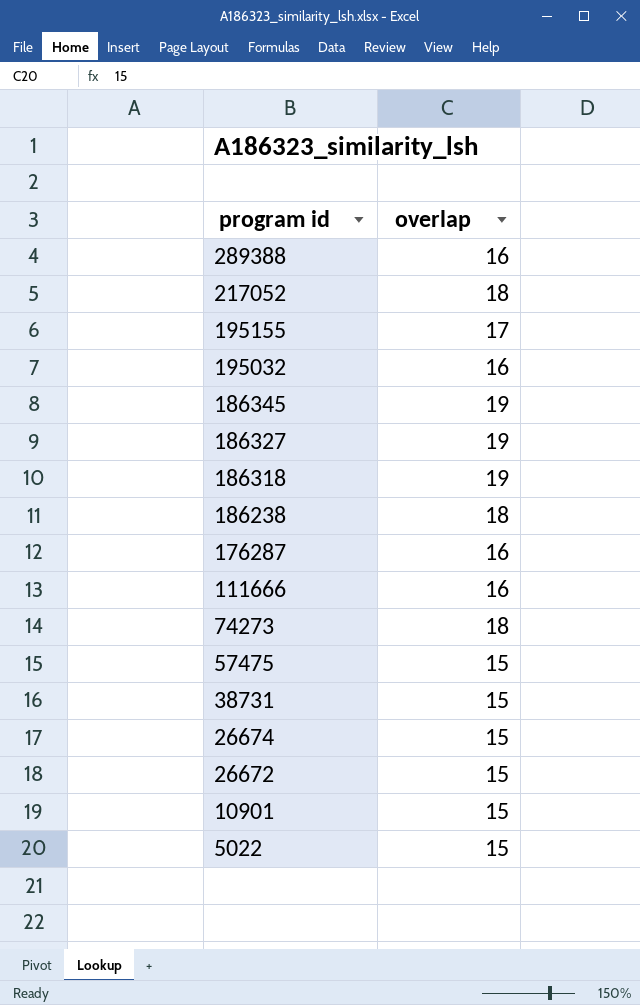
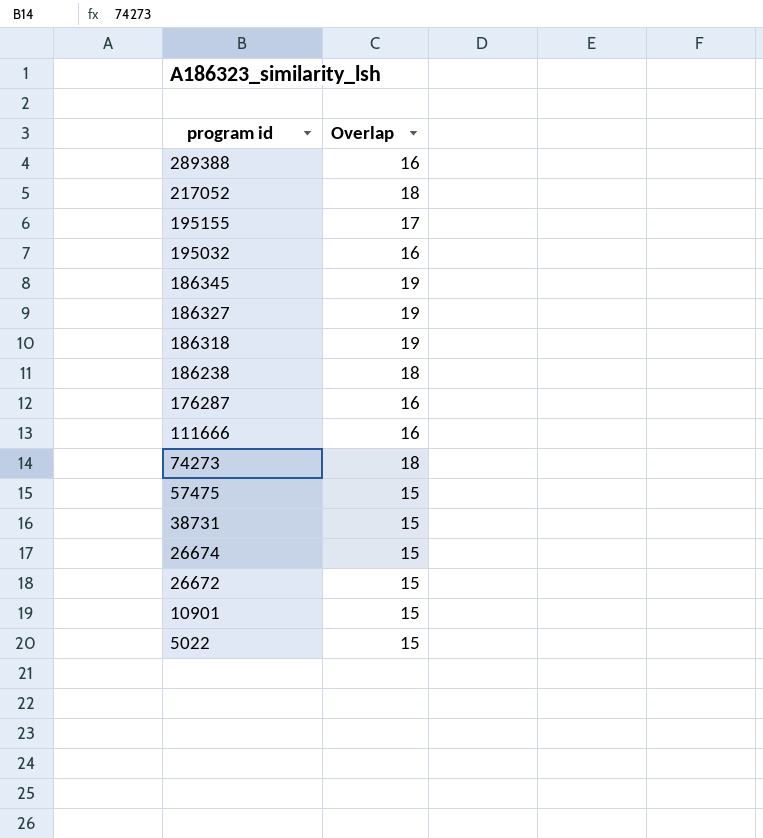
column name: overlap -> Overlap

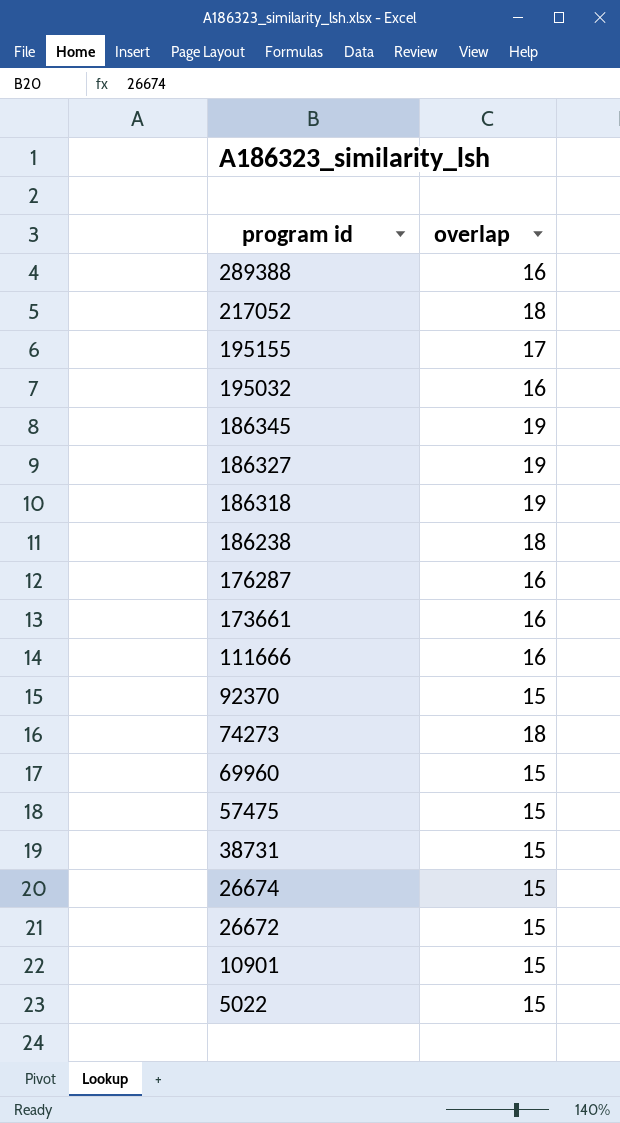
column name: Overlap -> overlap
row 173661: none -> 16
row 92370: none -> 15
row 69960: none -> 15

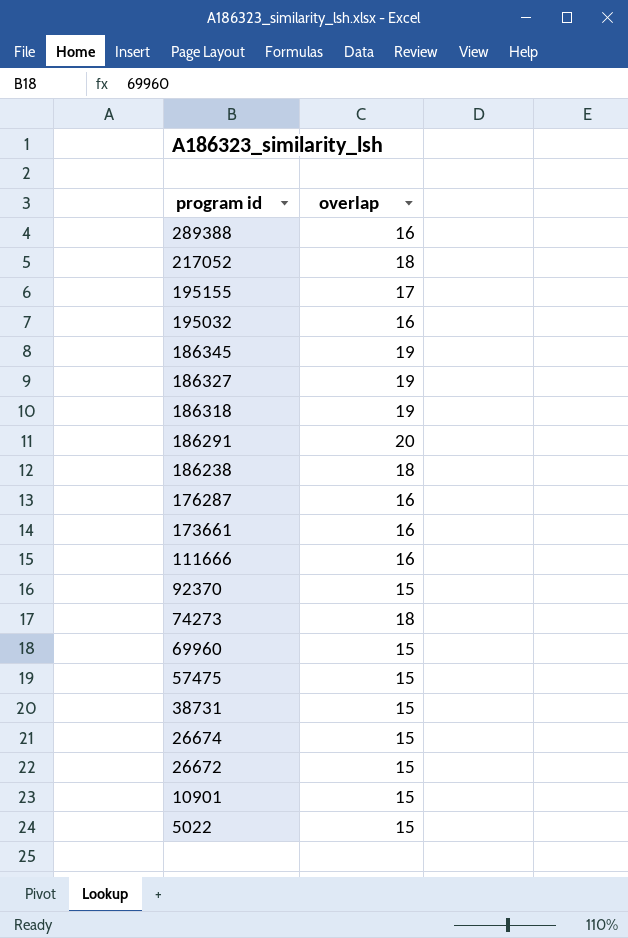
row 186291: none -> 20

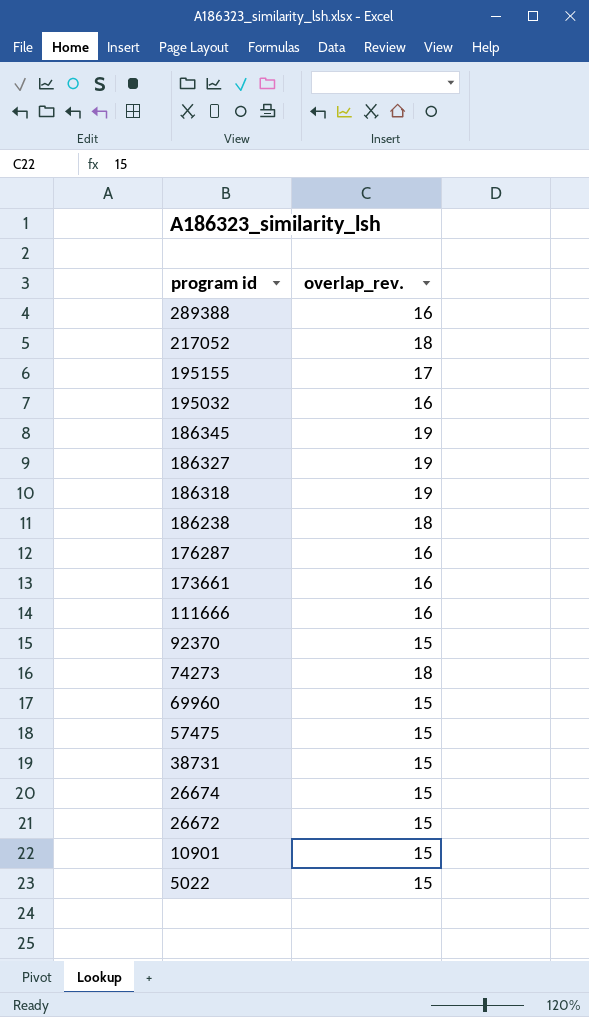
column name: overlap -> overlap_rev.
row 186291: 20 -> none

